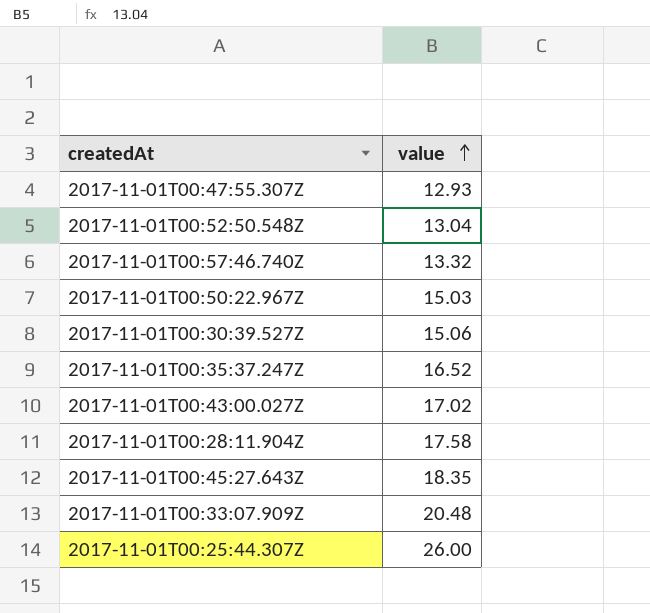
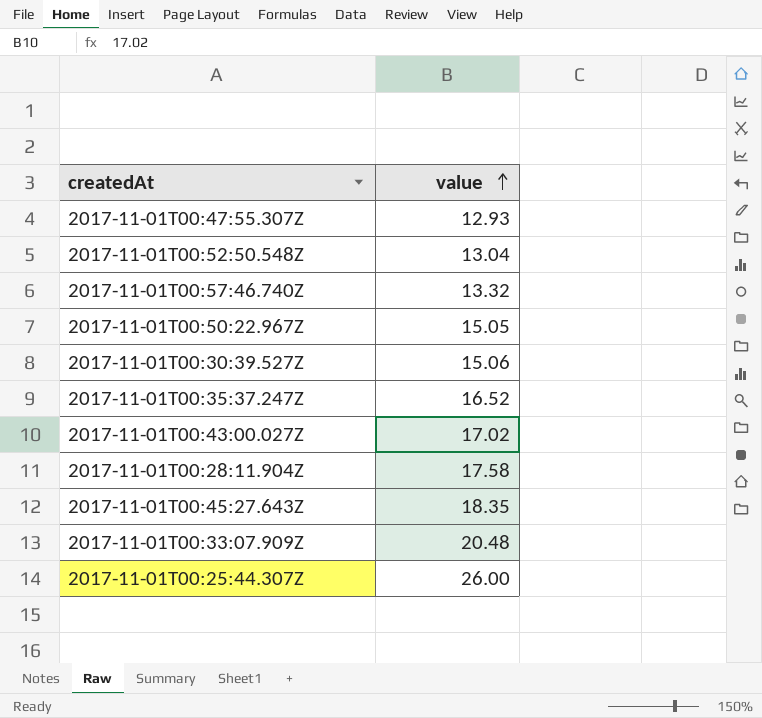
2017-11-01T00:50:22.967Z | value: 15.03 -> 15.05

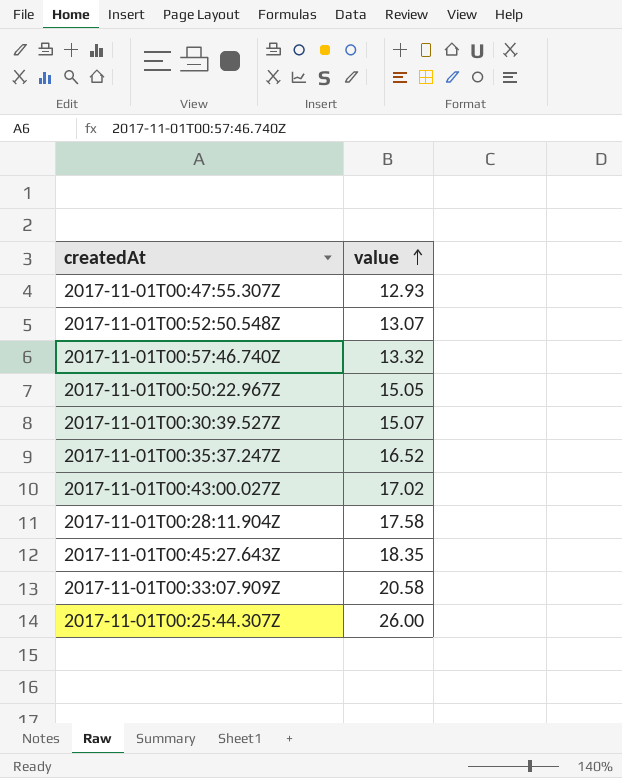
2017-11-01T00:52:50.548Z | value: 13.04 -> 13.07
2017-11-01T00:30:39.527Z | value: 15.06 -> 15.07
2017-11-01T00:33:07.909Z | value: 20.48 -> 20.58

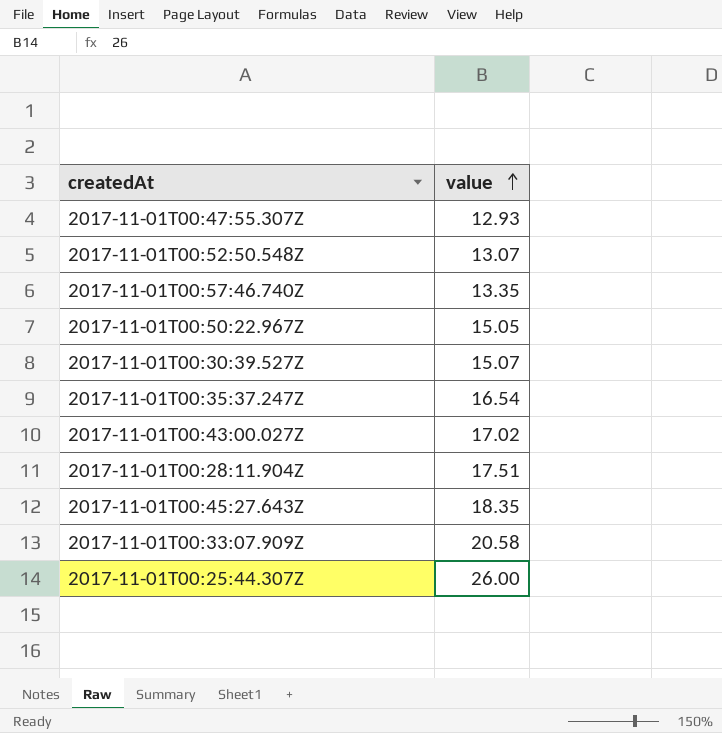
2017-11-01T00:57:46.740Z | value: 13.32 -> 13.35
2017-11-01T00:35:37.247Z | value: 16.52 -> 16.54
2017-11-01T00:28:11.904Z | value: 17.58 -> 17.51

